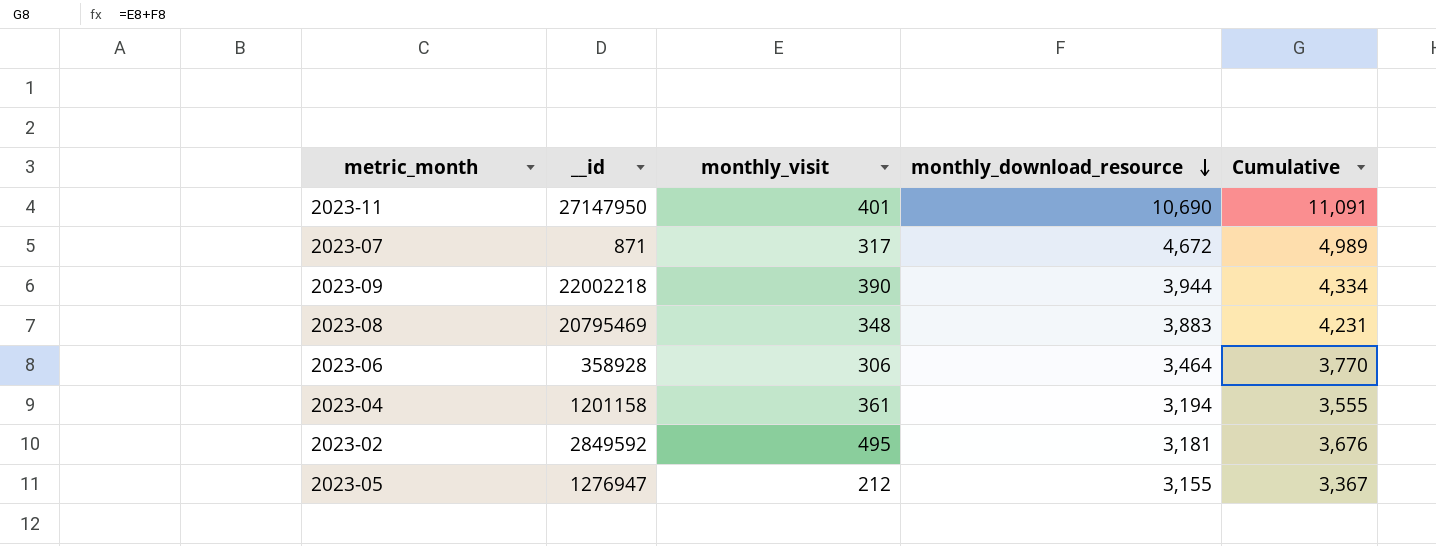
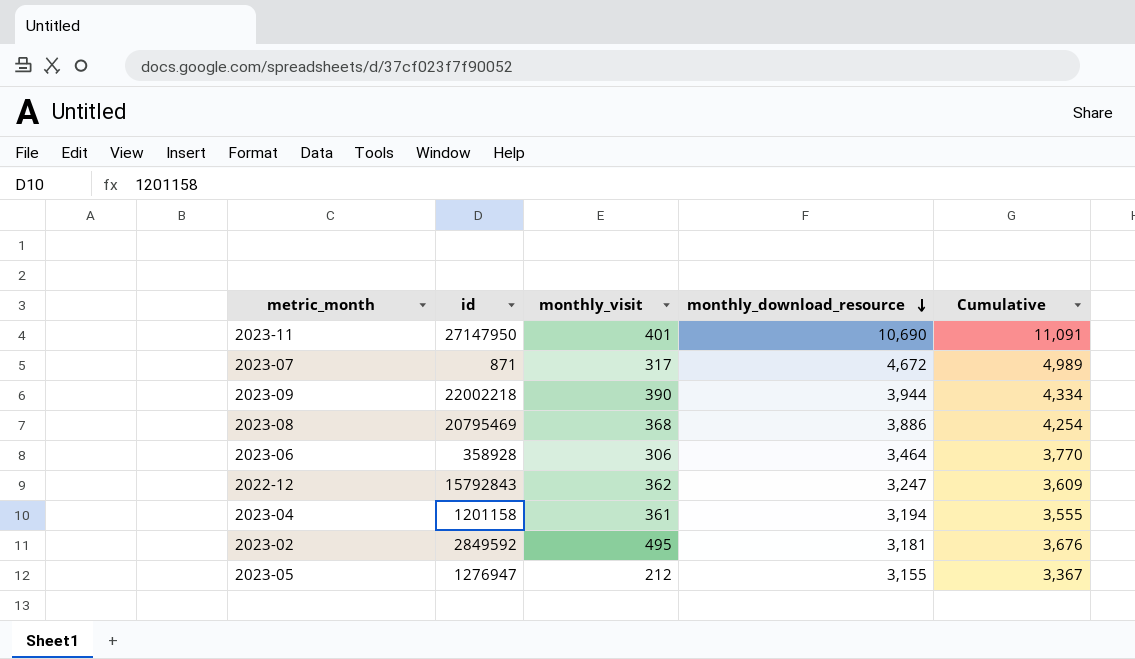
column name: __id -> id
2023-08 | monthly_visit: 348 -> 368
2023-08 | monthly_download_resource: 3,883 -> 3,886
2023-08 | Cumulative: 4,231 -> 4,254
row 2022-12: none -> 15792843 | 362 | 3,247 | 3,609

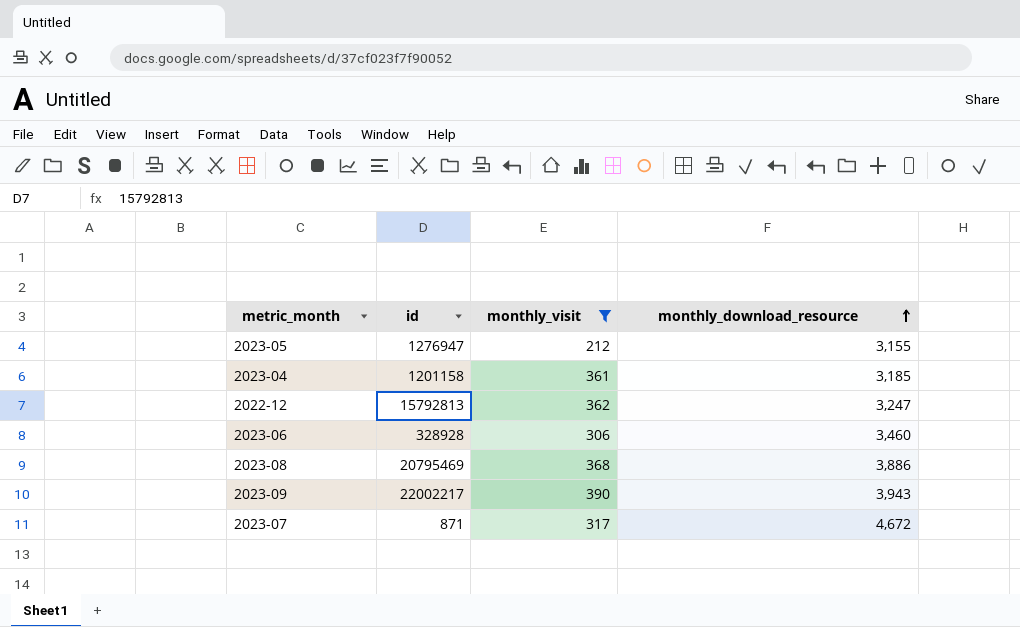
filter: none -> monthly_visit <= 390
row order: monthly_download_resource descending -> monthly_download_resource ascending
column Cumulative | formula: [monthly_visit] + [monthly_download_resource] -> none
2023-04 | monthly_download_resource: 3,194 -> 3,185
2022-12 | id: 15792843 -> 15792813
2023-06 | id: 358928 -> 328928
2023-06 | monthly_download_resource: 3,464 -> 3,460
2023-09 | id: 22002218 -> 22002217
2023-09 | monthly_download_resource: 3,944 -> 3,943

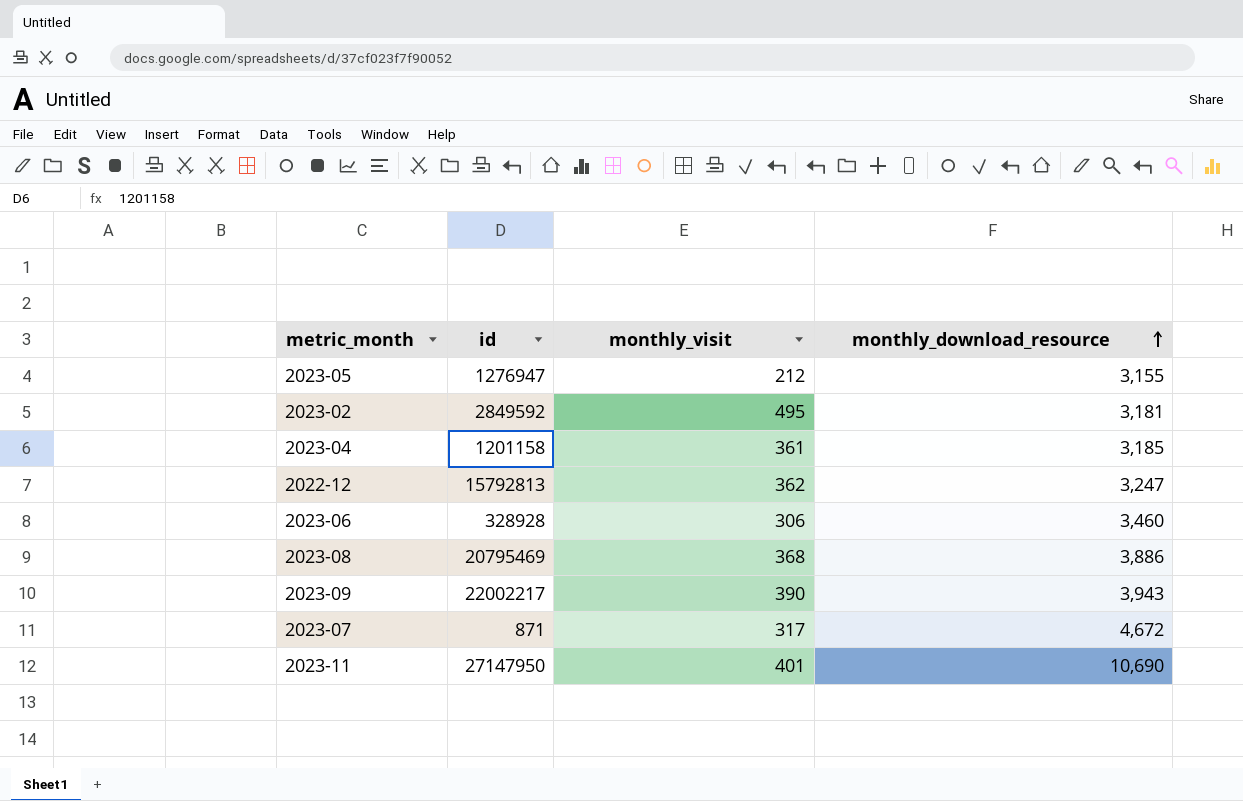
filter: monthly_visit <= 390 -> none

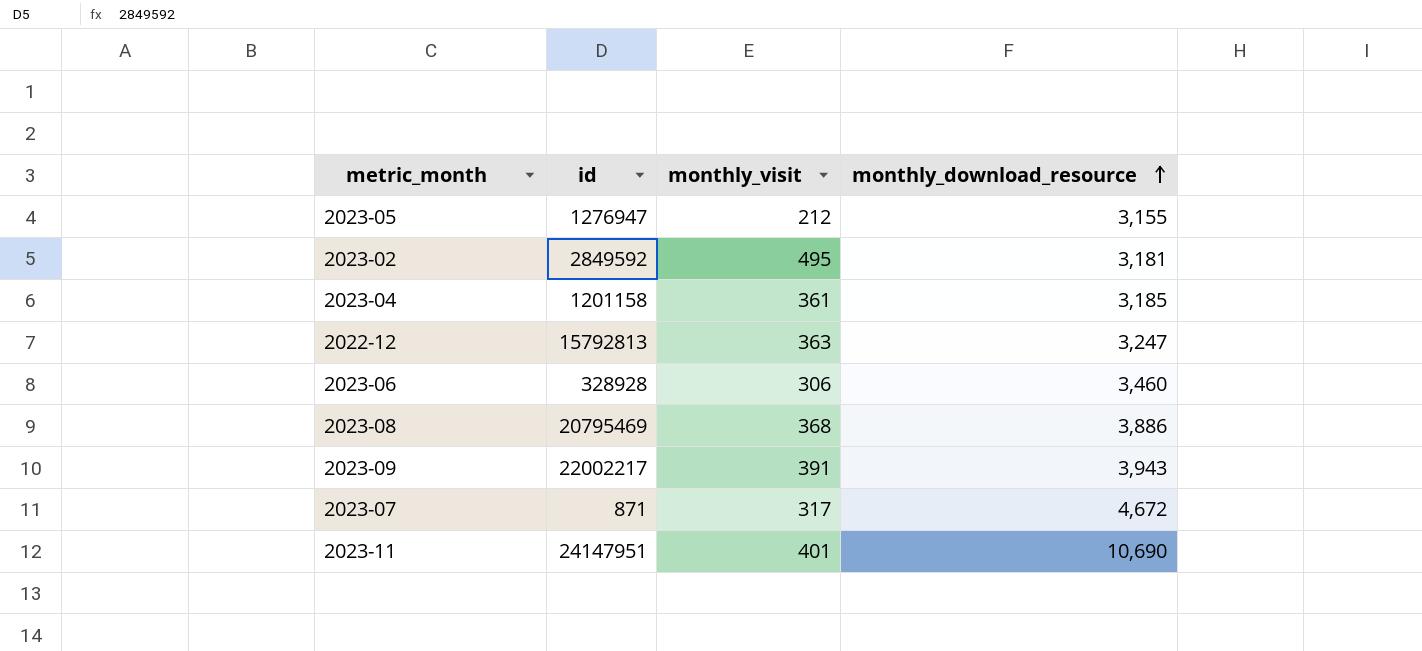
2022-12 | monthly_visit: 362 -> 363
2023-09 | monthly_visit: 390 -> 391
2023-11 | id: 27147950 -> 24147951

